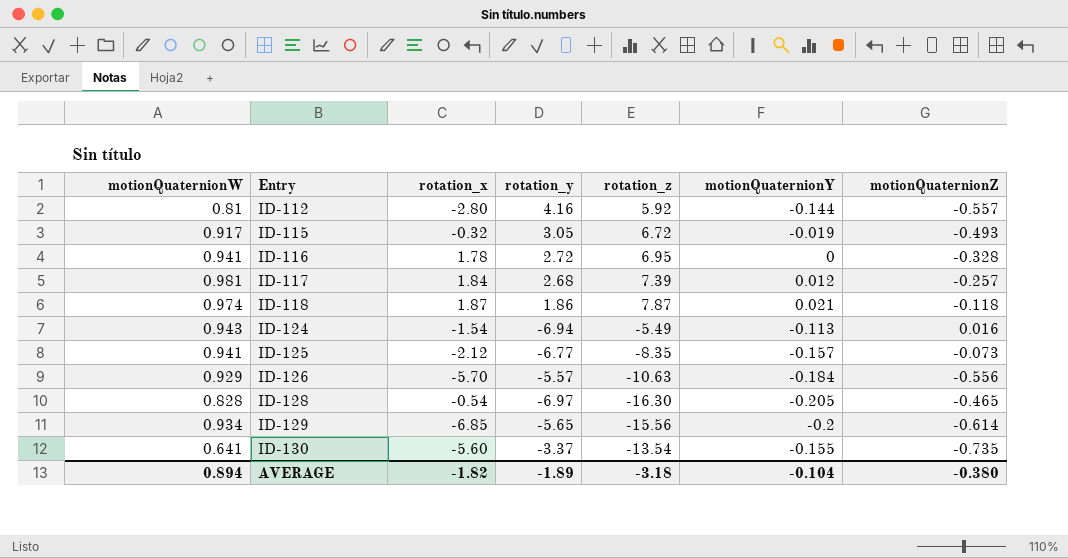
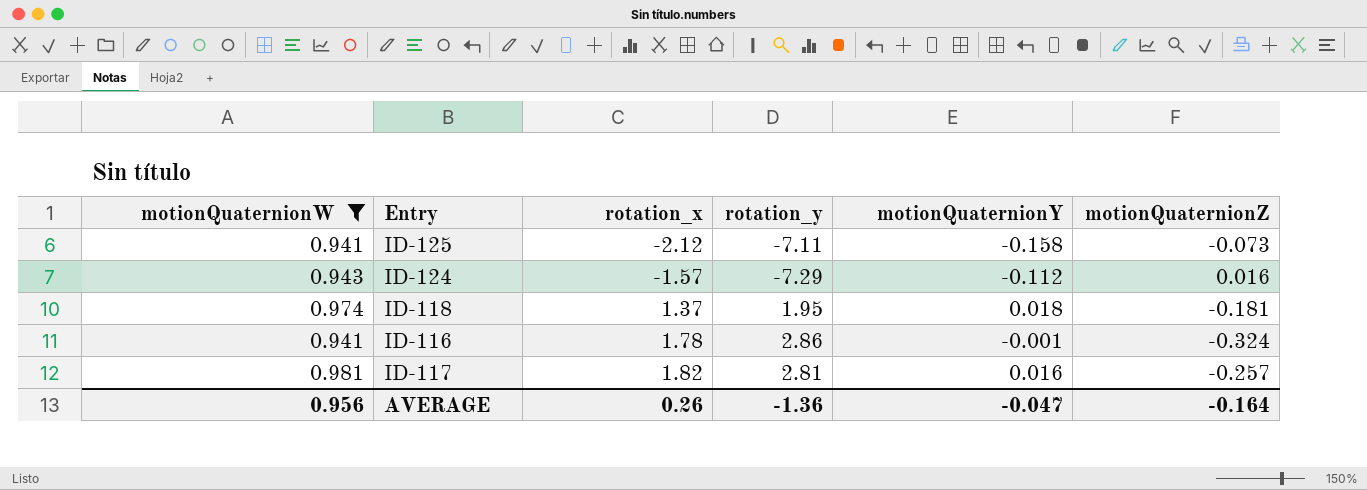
filter: none -> motionQuaternionW >= 0.941
row order: Entry ascending -> rotation_x ascending
column rotation_z | position: 5 -> none
ID-125 | rotation_y: -6.77 -> -7.11
ID-125 | motionQuaternionY: -0.157 -> -0.158
ID-124 | rotation_x: -1.54 -> -1.57
ID-124 | rotation_y: -6.94 -> -7.29
ID-124 | motionQuaternionY: -0.113 -> -0.112
ID-118 | rotation_x: 1.87 -> 1.37
ID-118 | rotation_y: 1.86 -> 1.95
ID-118 | motionQuaternionY: 0.021 -> 0.018
ID-118 | motionQuaternionZ: -0.118 -> -0.181
ID-116 | rotation_y: 2.72 -> 2.86
ID-116 | motionQuaternionY: 0 -> -0.001
ID-116 | motionQuaternionZ: -0.328 -> -0.324
ID-117 | rotation_x: 1.84 -> 1.82
ID-117 | rotation_y: 2.68 -> 2.81
ID-117 | motionQuaternionY: 0.012 -> 0.016
AVERAGE | motionQuaternionW: 0.894 -> 0.956
AVERAGE | rotation_x: -1.82 -> 0.26
AVERAGE | rotation_y: -1.89 -> -1.36
AVERAGE | motionQuaternionY: -0.104 -> -0.047
AVERAGE | motionQuaternionZ: -0.380 -> -0.164

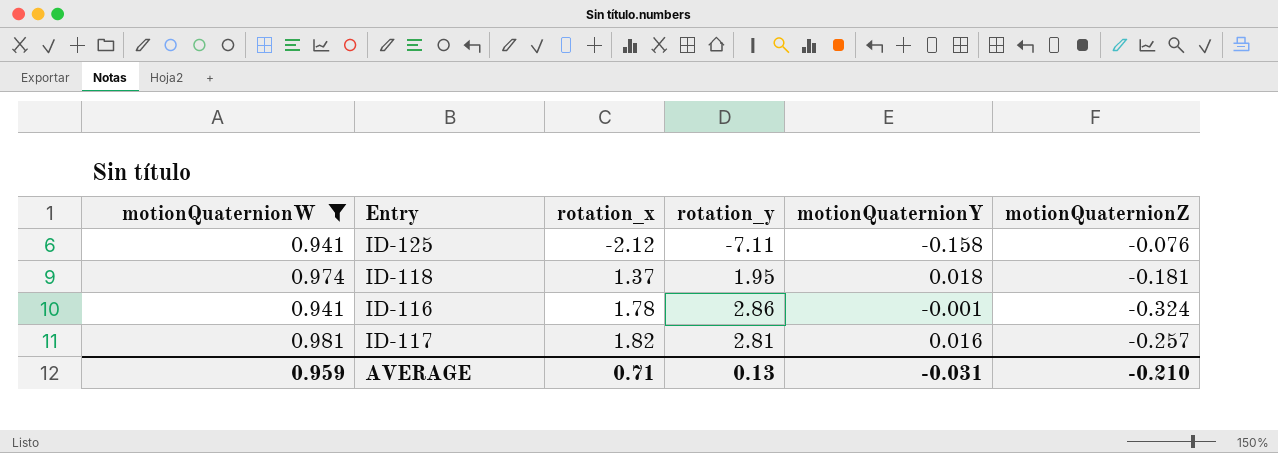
row ID-124: 0.943 | -1.57 | -7.29 | -0.112 | 0.016 -> none
ID-125 | motionQuaternionZ: -0.073 -> -0.076
AVERAGE | motionQuaternionW: 0.956 -> 0.959
AVERAGE | rotation_x: 0.26 -> 0.71
AVERAGE | rotation_y: -1.36 -> 0.13
AVERAGE | motionQuaternionY: -0.047 -> -0.031
AVERAGE | motionQuaternionZ: -0.164 -> -0.210

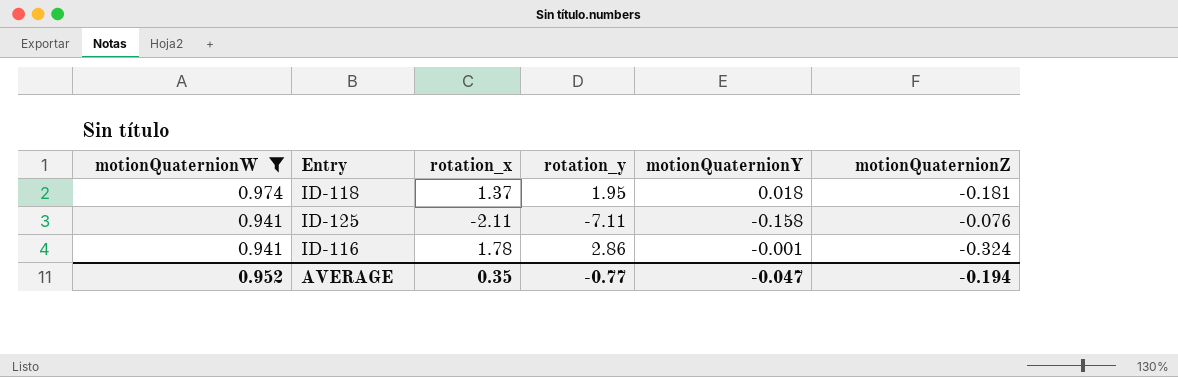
row order: rotation_x ascending -> motionQuaternionW descending
row ID-117: 0.981 | 1.82 | 2.81 | 0.016 | -0.257 -> none
ID-125 | rotation_x: -2.12 -> -2.11
AVERAGE | motionQuaternionW: 0.959 -> 0.952
AVERAGE | rotation_x: 0.71 -> 0.35
AVERAGE | rotation_y: 0.13 -> -0.77
AVERAGE | motionQuaternionY: -0.031 -> -0.047
AVERAGE | motionQuaternionZ: -0.210 -> -0.194

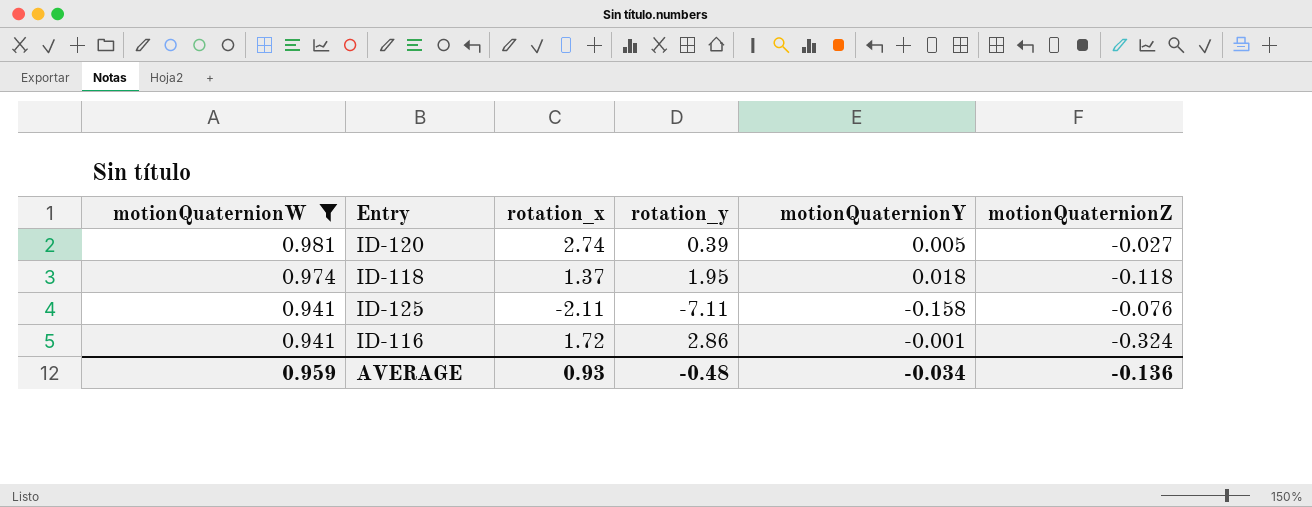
row ID-120: none -> 0.981 | 2.74 | 0.39 | 0.005 | -0.027
ID-118 | motionQuaternionZ: -0.181 -> -0.118
ID-116 | rotation_x: 1.78 -> 1.72
AVERAGE | motionQuaternionW: 0.952 -> 0.959
AVERAGE | rotation_x: 0.35 -> 0.93
AVERAGE | rotation_y: -0.77 -> -0.48
AVERAGE | motionQuaternionY: -0.047 -> -0.034
AVERAGE | motionQuaternionZ: -0.194 -> -0.136

